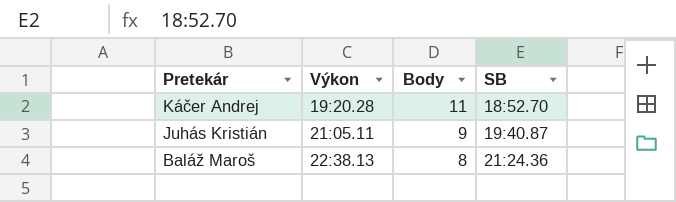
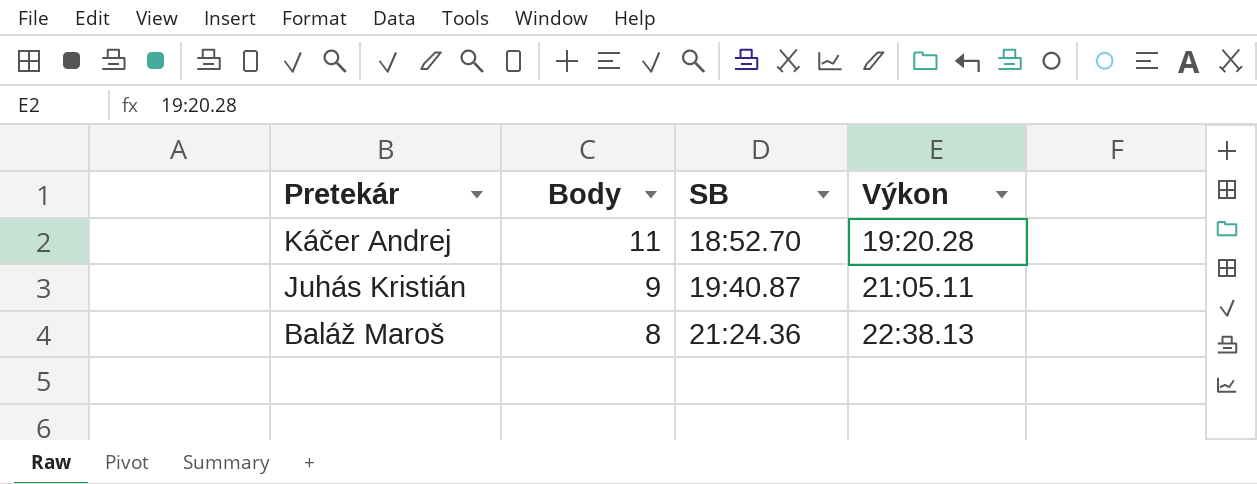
column Výkon | position: 2 -> 4

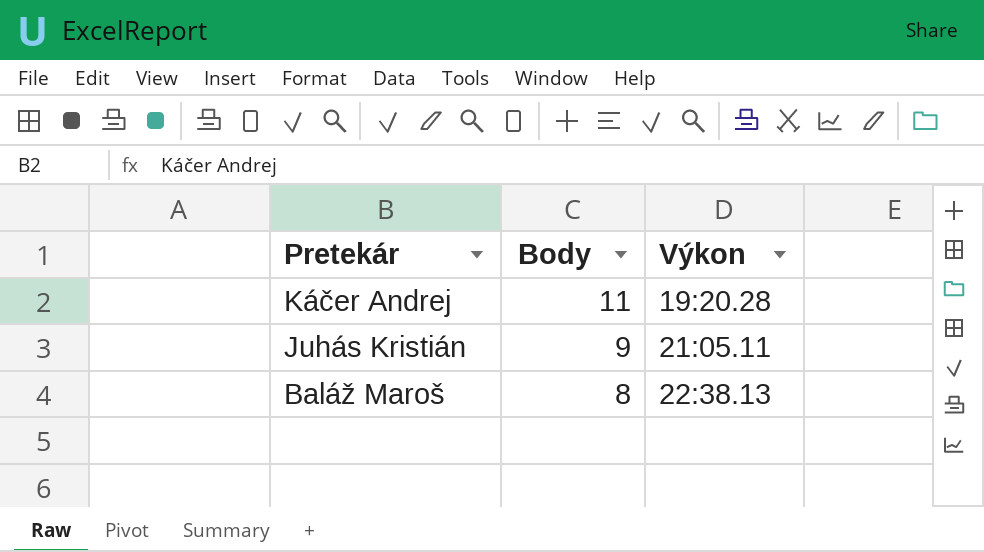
column SB | position: 3 -> none

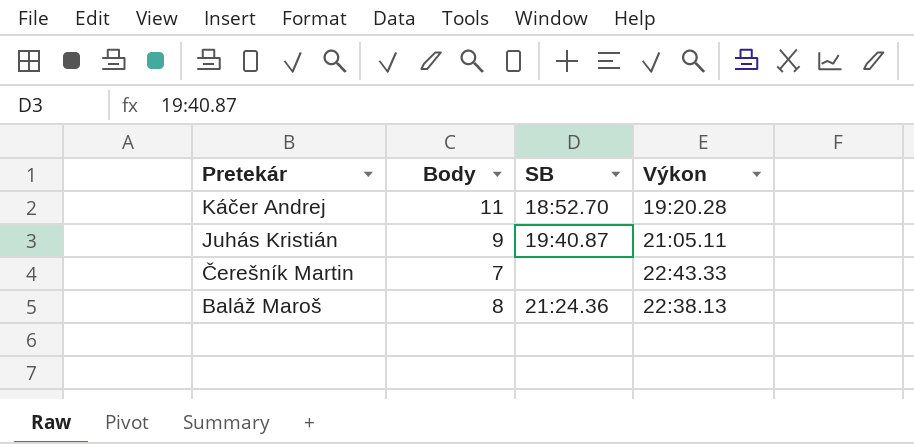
column SB | position: none -> 3
row Čerešník Martin: none -> 7 | none | 22:43.33

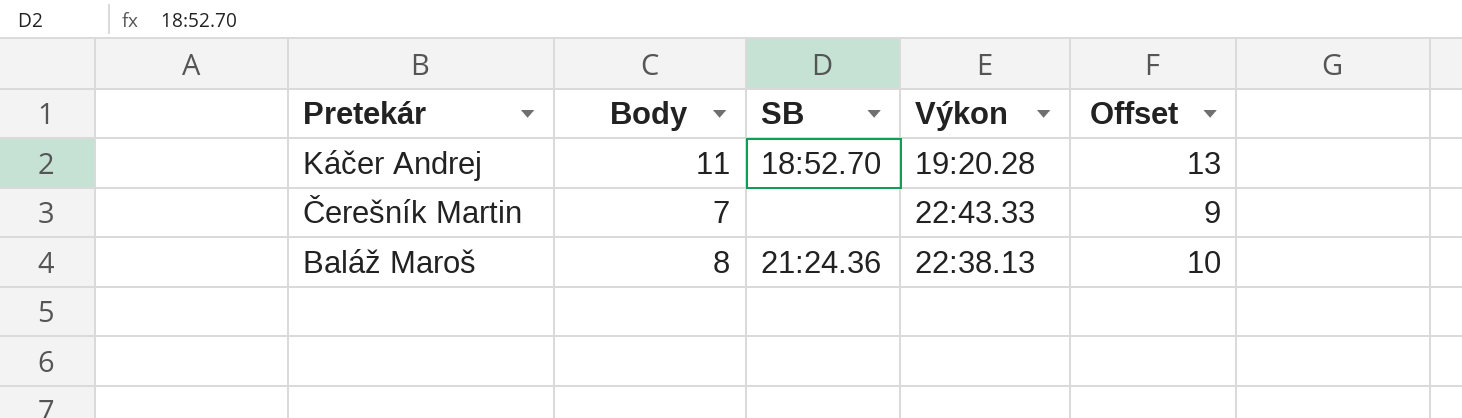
column Offset | formula: none -> [Body] + 2
row Juhás Kristián: 9 | 19:40.87 | 21:05.11 -> none

